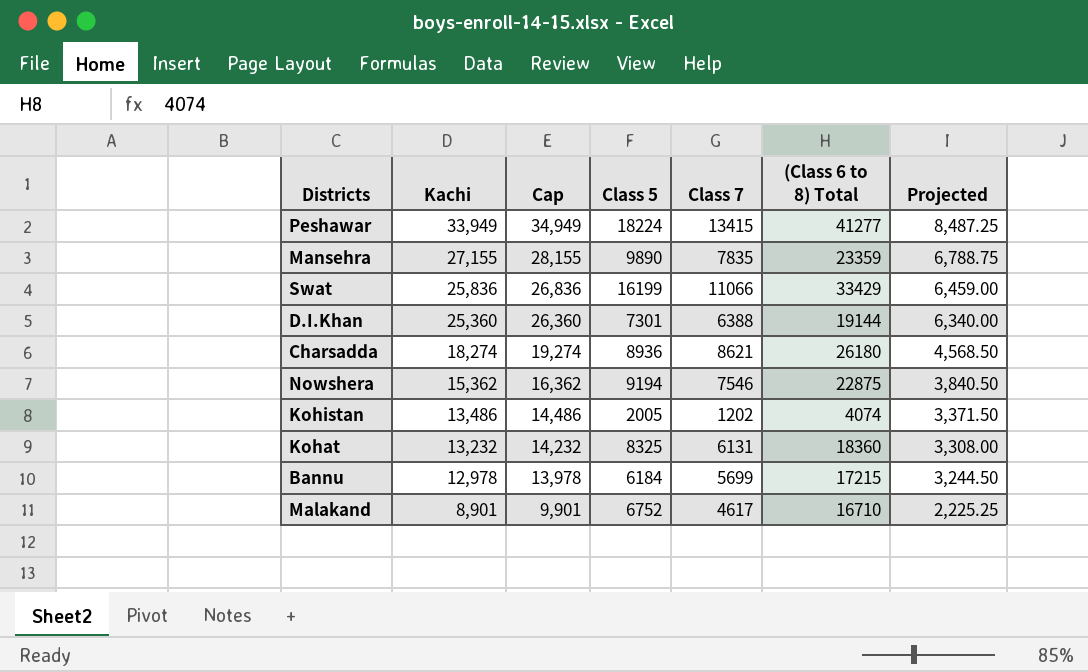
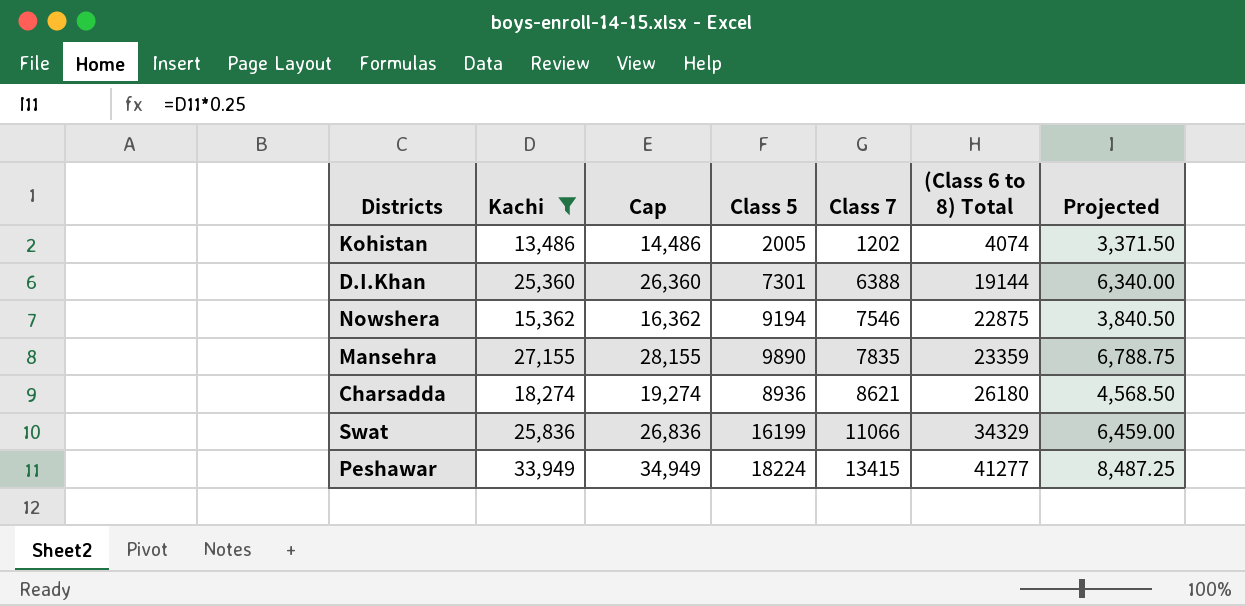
filter: none -> Kachi >= 13,486
row order: Kachi descending -> Class 7 ascending
Swat | (Class 6 to 8) Total: 33429 -> 34329

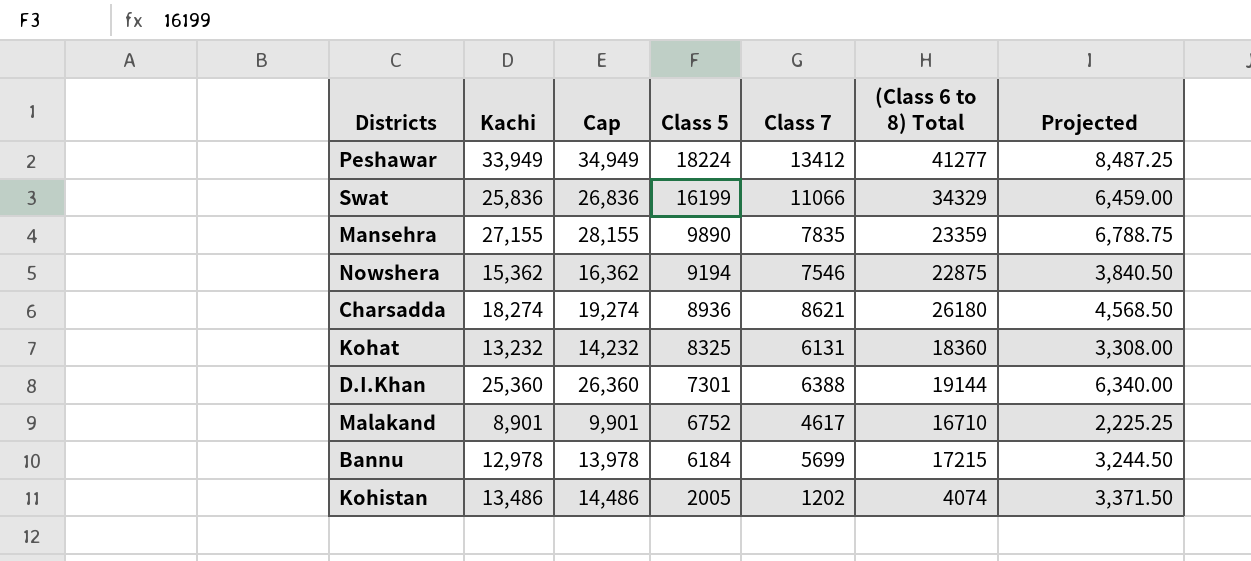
filter: Kachi >= 13,486 -> none
row order: Class 7 ascending -> Class 5 descending
Peshawar | Class 7: 13415 -> 13412

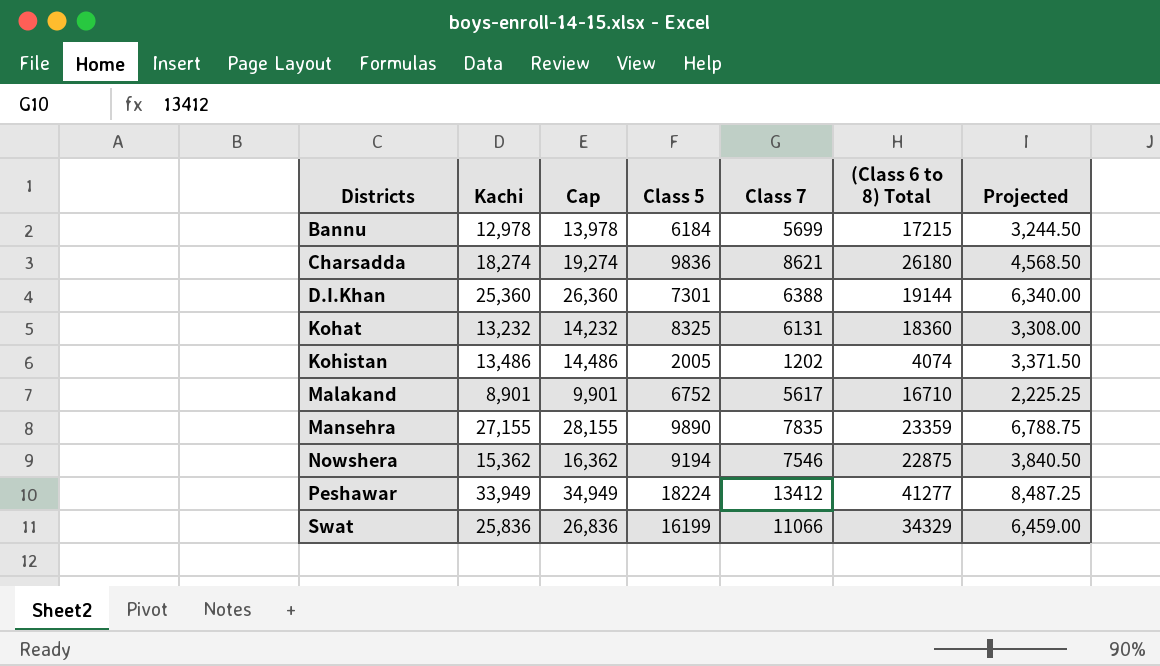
row order: Class 5 descending -> Districts ascending
Charsadda | Class 5: 8936 -> 9836
Malakand | Class 7: 4617 -> 5617

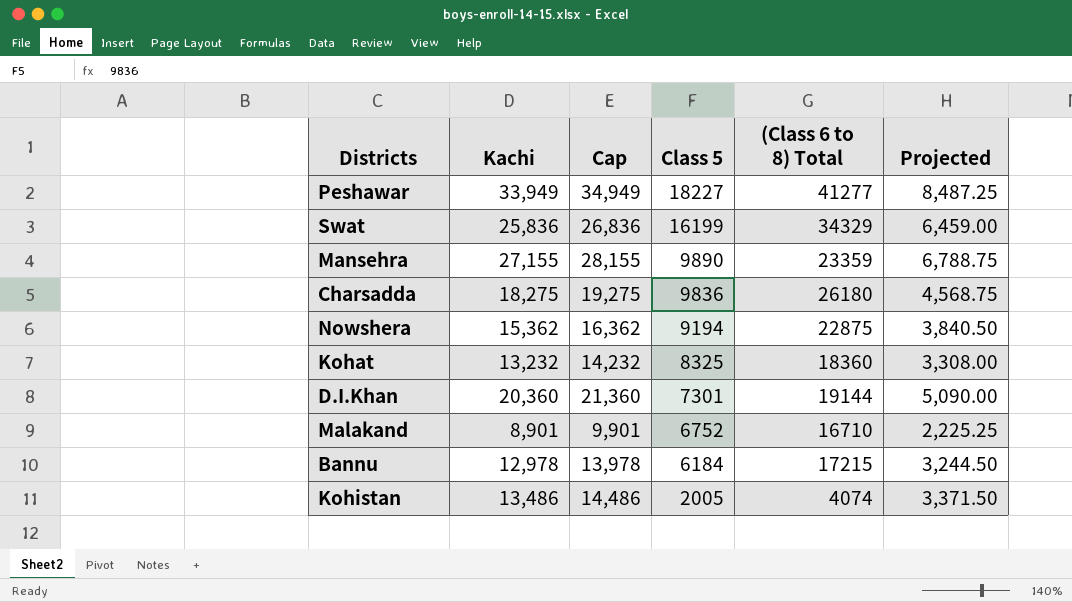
row order: Districts ascending -> Class 5 descending
column Class 7 | position: 5 -> none
Peshawar | Class 5: 18224 -> 18227
Charsadda | Kachi: 18,274 -> 18,275
Charsadda | Cap: 19,274 -> 19,275
Charsadda | Projected: 4,568.50 -> 4,568.75
D.I.Khan | Kachi: 25,360 -> 20,360
D.I.Khan | Cap: 26,360 -> 21,360
D.I.Khan | Projected: 6,340.00 -> 5,090.00

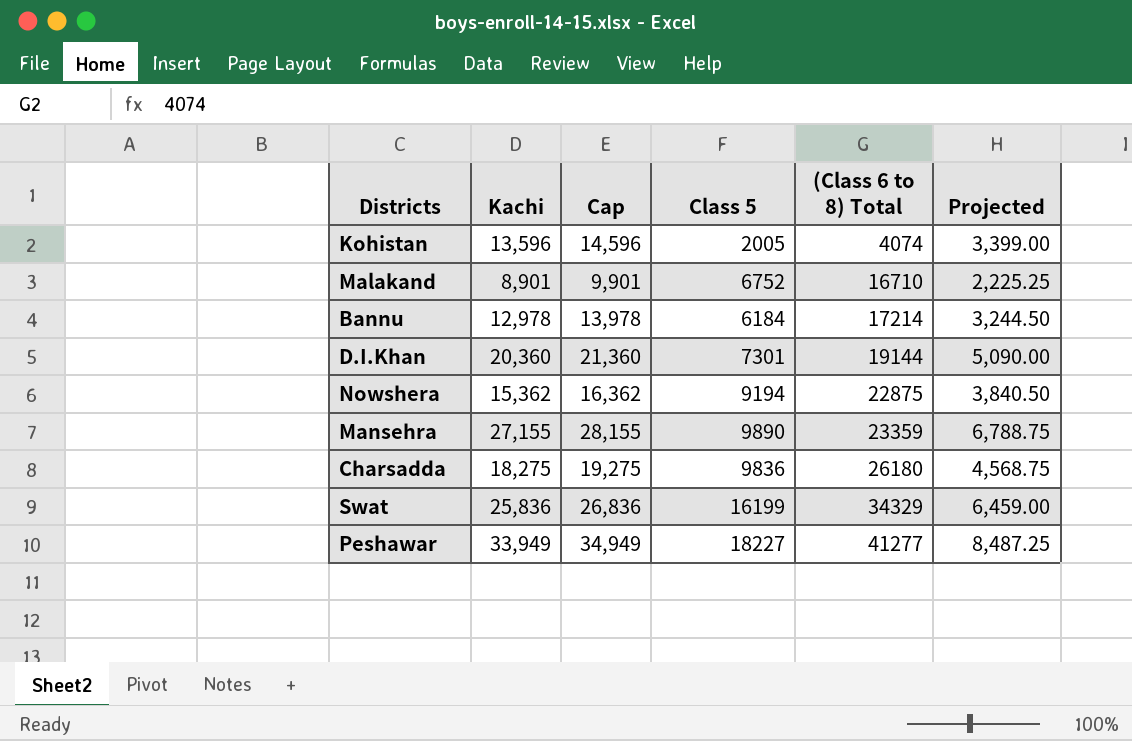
row order: Class 5 descending -> (Class 6 to 8) Total ascending
row Kohat: 13,232 | 14,232 | 8325 | 18360 | 3,308.00 -> none
Kohistan | Kachi: 13,486 -> 13,596
Kohistan | Cap: 14,486 -> 14,596
Kohistan | Projected: 3,371.50 -> 3,399.00
Bannu | (Class 6 to 8) Total: 17215 -> 17214

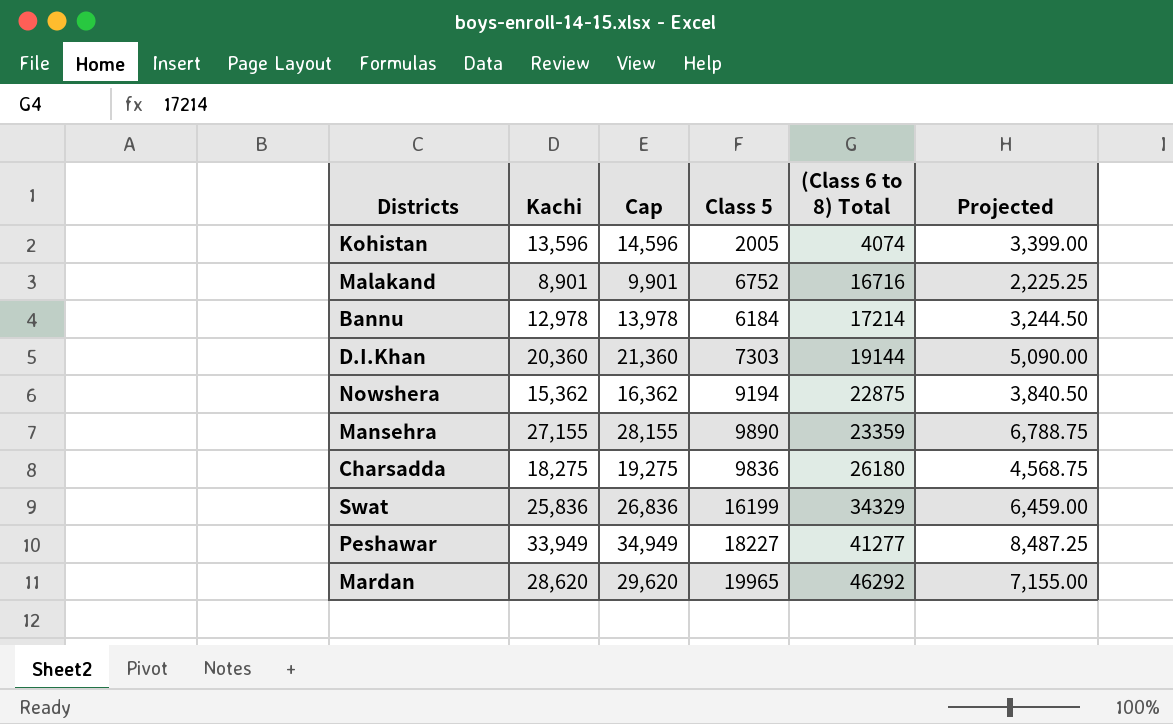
Malakand | (Class 6 to 8) Total: 16710 -> 16716
D.I.Khan | Class 5: 7301 -> 7303
row Mardan: none -> 28,620 | 29,620 | 19965 | 46292 | 7,155.00

